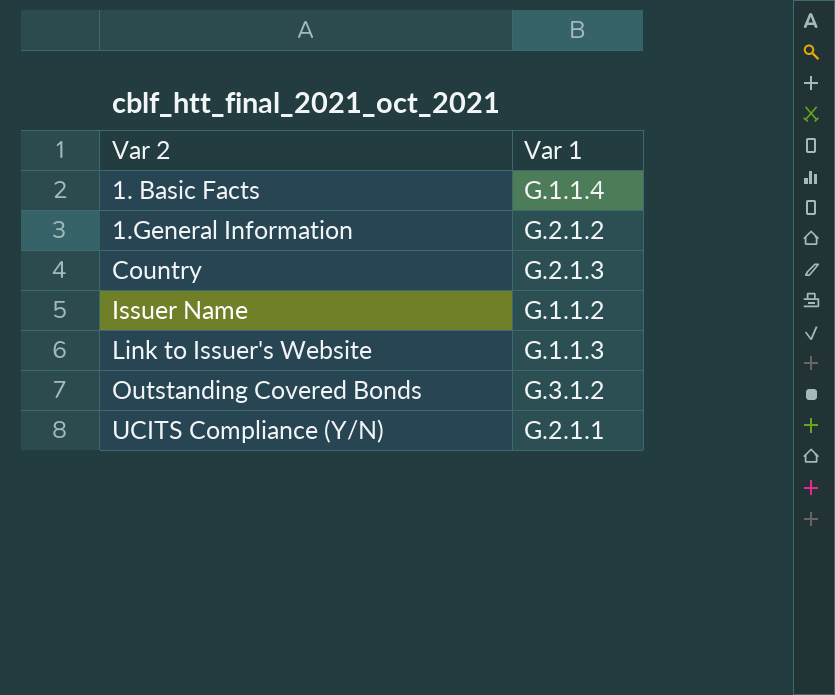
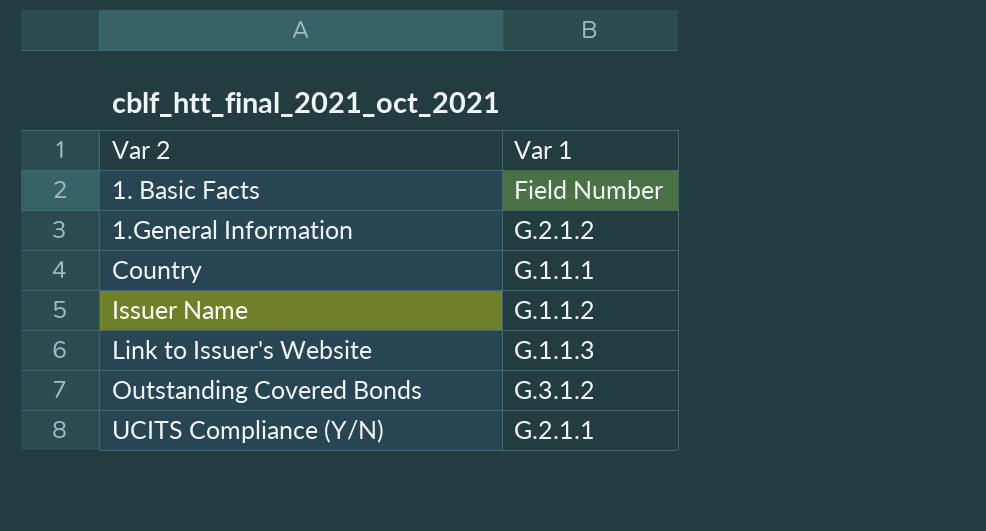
1. Basic Facts | Var 1: G.1.1.4 -> Field Number
Country | Var 1: G.2.1.3 -> G.1.1.1

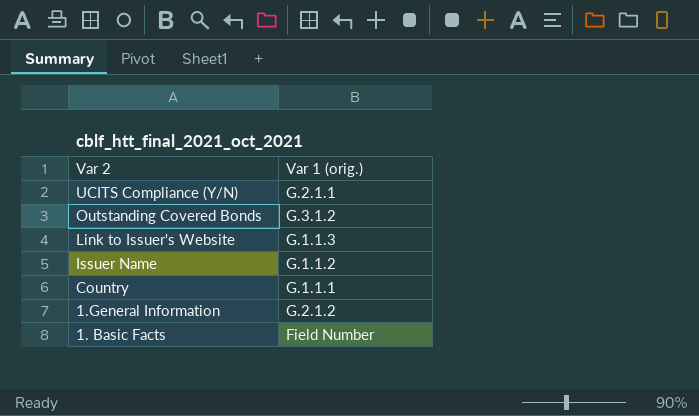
row order: Var 2 ascending -> Var 2 descending
column name: Var 1 -> Var 1 (orig.)

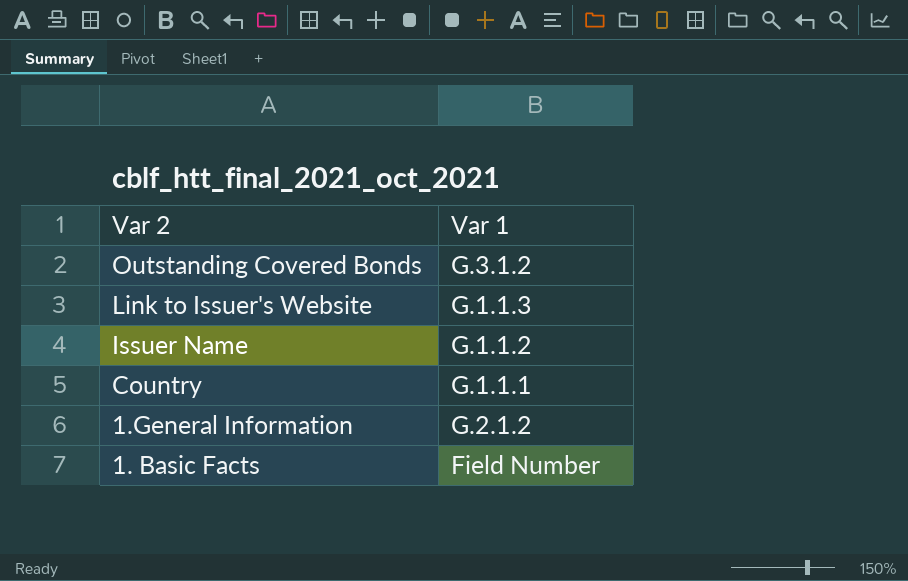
column name: Var 1 (orig.) -> Var 1
row UCITS Compliance (Y/N): G.2.1.1 -> none

